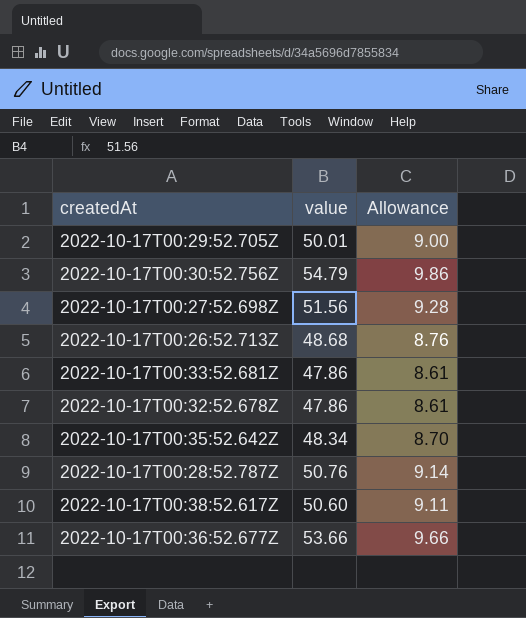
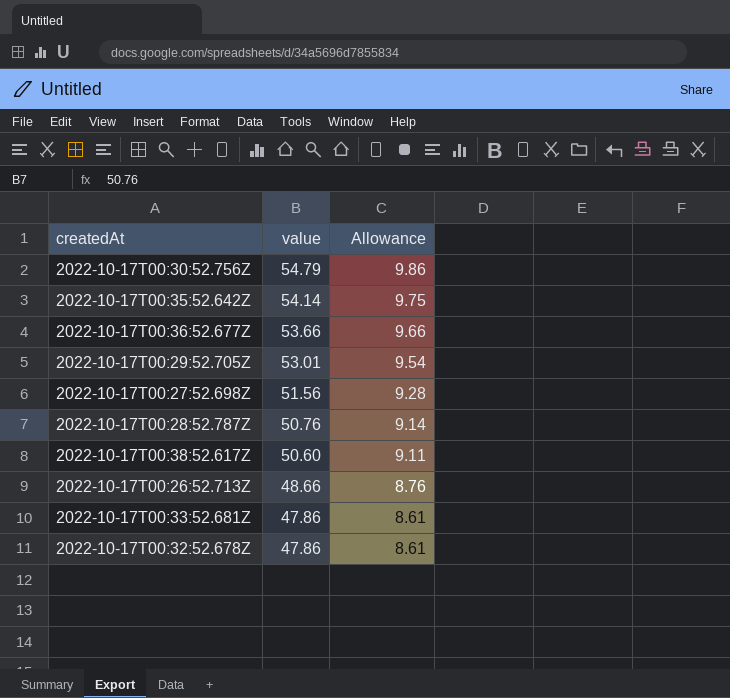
row order: none -> value descending
2022-10-17T00:35:52.642Z | value: 48.34 -> 54.14
2022-10-17T00:35:52.642Z | Allowance: 8.70 -> 9.75
2022-10-17T00:29:52.705Z | value: 50.01 -> 53.01
2022-10-17T00:29:52.705Z | Allowance: 9.00 -> 9.54
2022-10-17T00:26:52.713Z | value: 48.68 -> 48.66

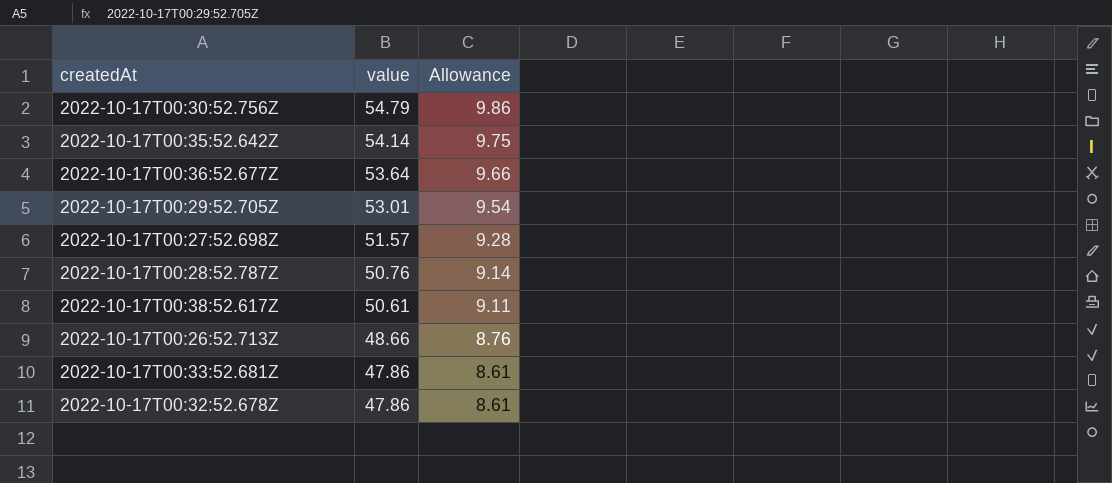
2022-10-17T00:36:52.677Z | value: 53.66 -> 53.64
2022-10-17T00:27:52.698Z | value: 51.56 -> 51.57
2022-10-17T00:38:52.617Z | value: 50.60 -> 50.61

